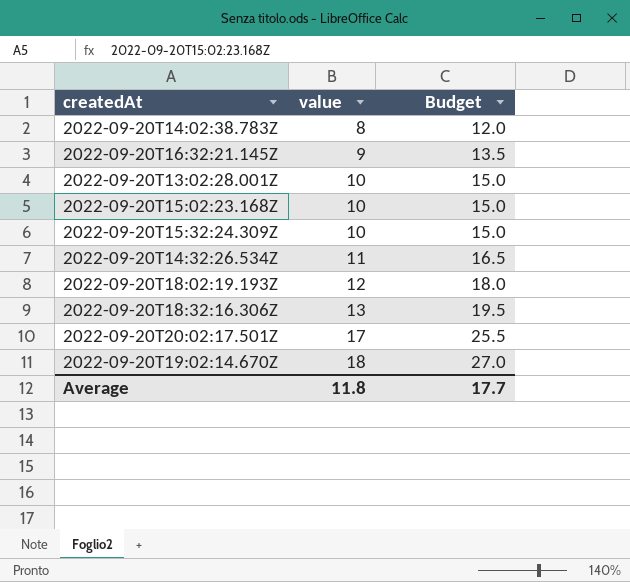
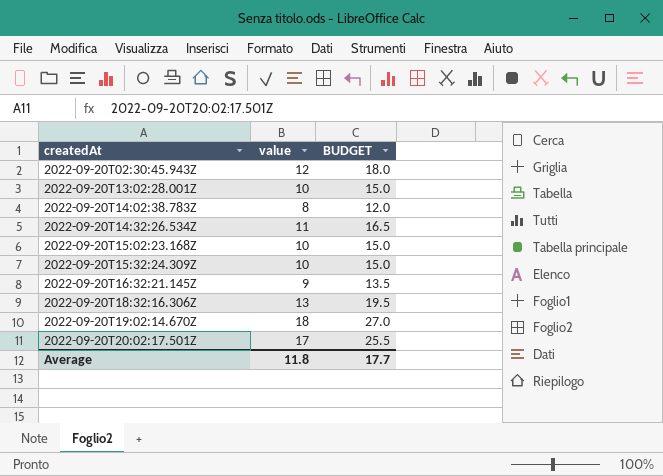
row order: value ascending -> createdAt ascending
column name: Budget -> BUDGET
row 2022-09-20T18:02:19.193Z: 12 | 18.0 -> none
row 2022-09-20T02:30:45.943Z: none -> 12 | 18.0

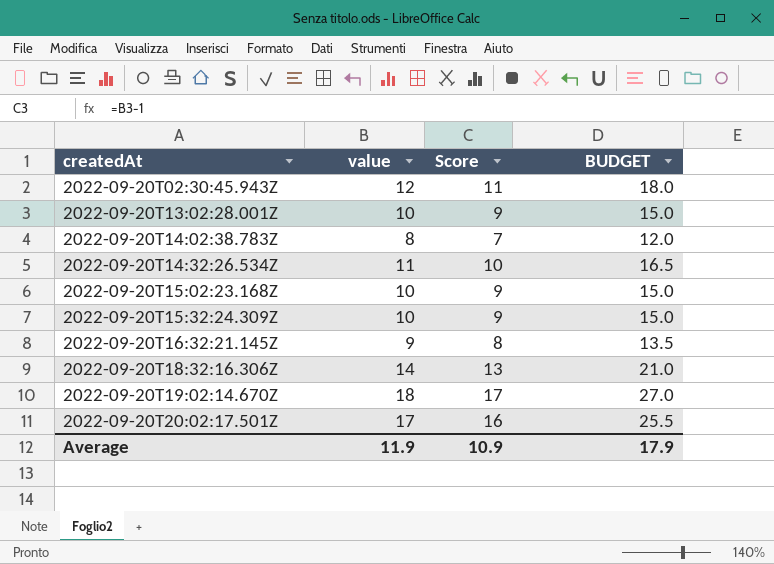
column Score | formula: none -> [value] - 1
2022-09-20T18:32:16.306Z | value: 13 -> 14
2022-09-20T18:32:16.306Z | BUDGET: 19.5 -> 21.0
Average | value: 11.8 -> 11.9
Average | BUDGET: 17.7 -> 17.9

